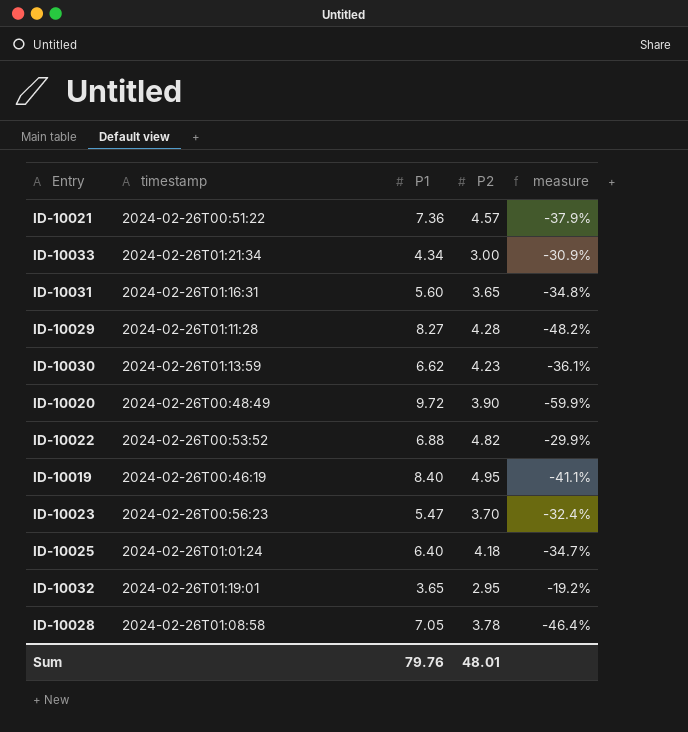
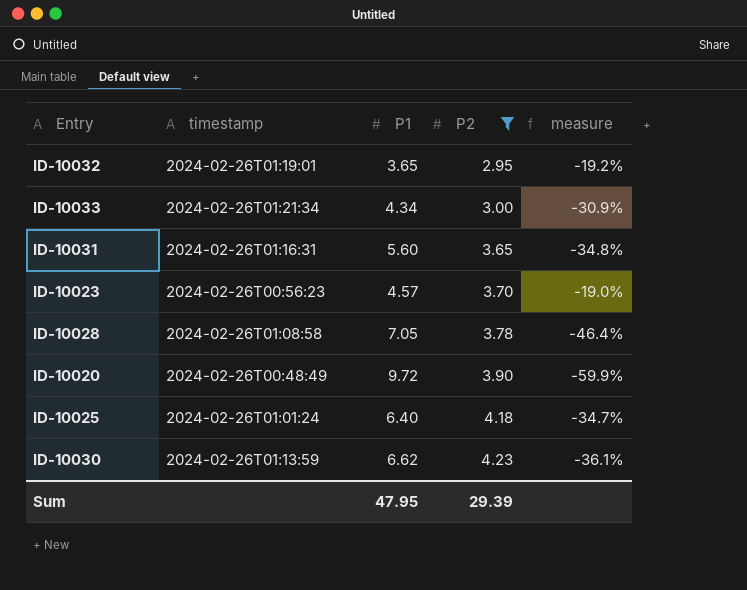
filter: none -> P2 <= 4.23
row order: none -> P2 ascending
ID-10023 | P1: 5.47 -> 4.57
ID-10023 | measure: -32.4% -> -19.0%
Sum | P1: 79.76 -> 47.95
Sum | P2: 48.01 -> 29.39

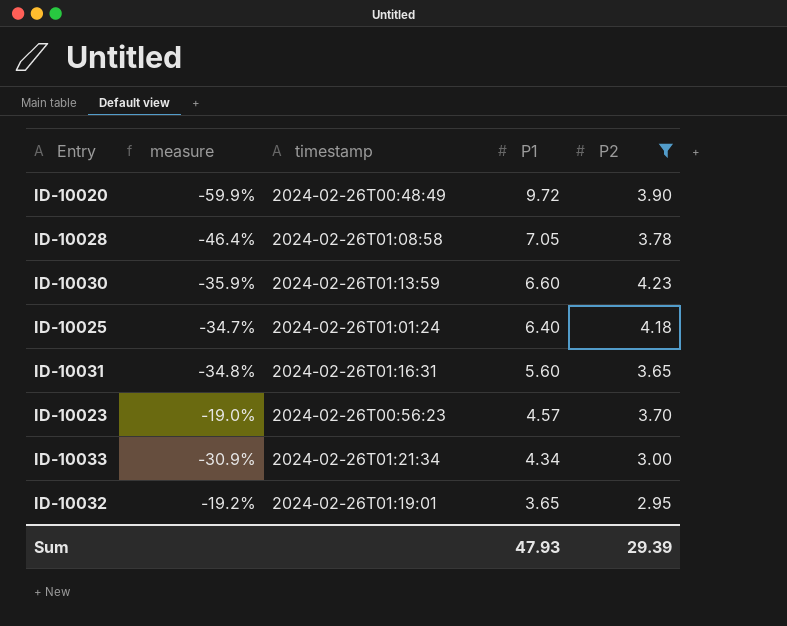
row order: P2 ascending -> P1 descending
column measure | position: 5 -> 2
ID-10030 | measure: -36.1% -> -35.9%
ID-10030 | P1: 6.62 -> 6.60
Sum | P1: 47.95 -> 47.93

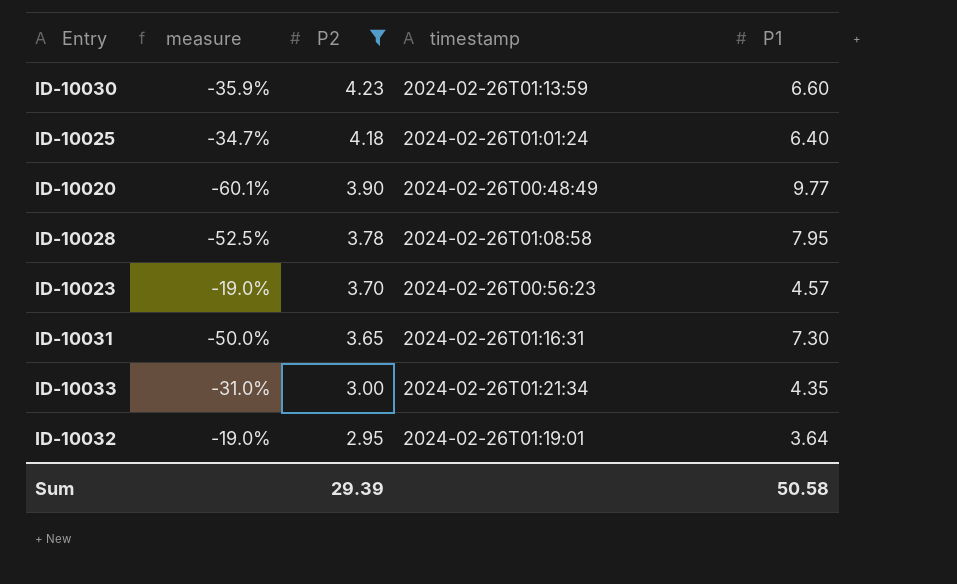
row order: P1 descending -> P2 descending
column P2 | position: 5 -> 3
ID-10020 | measure: -59.9% -> -60.1%
ID-10020 | P1: 9.72 -> 9.77
ID-10028 | measure: -46.4% -> -52.5%
ID-10028 | P1: 7.05 -> 7.95
ID-10031 | measure: -34.8% -> -50.0%
ID-10031 | P1: 5.60 -> 7.30
ID-10033 | measure: -30.9% -> -31.0%
ID-10033 | P1: 4.34 -> 4.35
ID-10032 | measure: -19.2% -> -19.0%
ID-10032 | P1: 3.65 -> 3.64
Sum | P1: 47.93 -> 50.58

